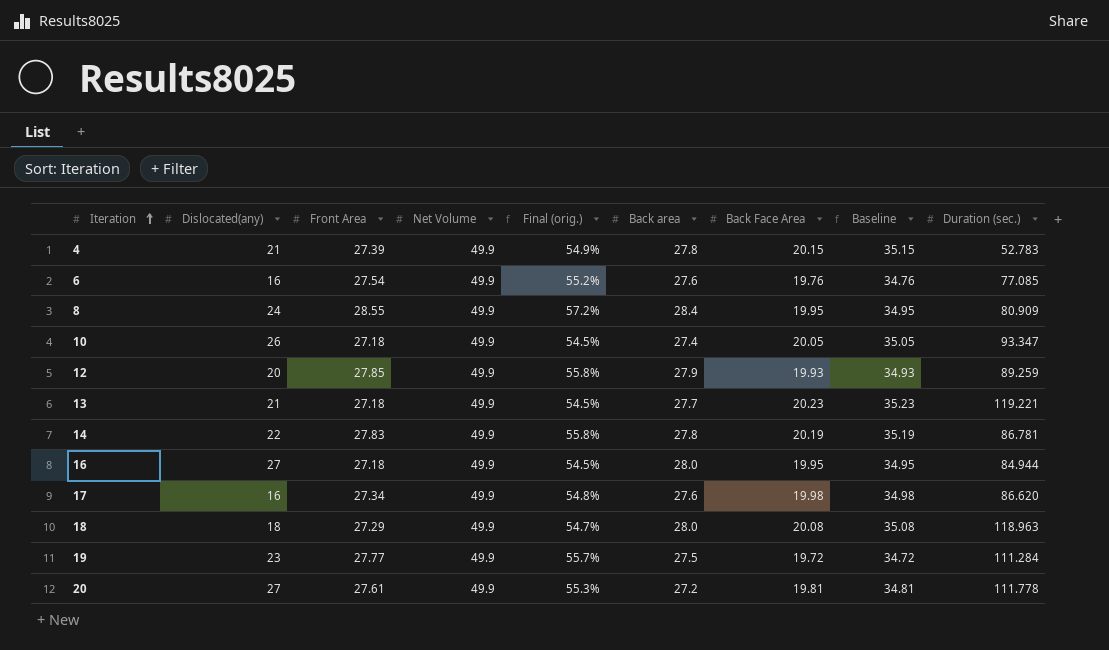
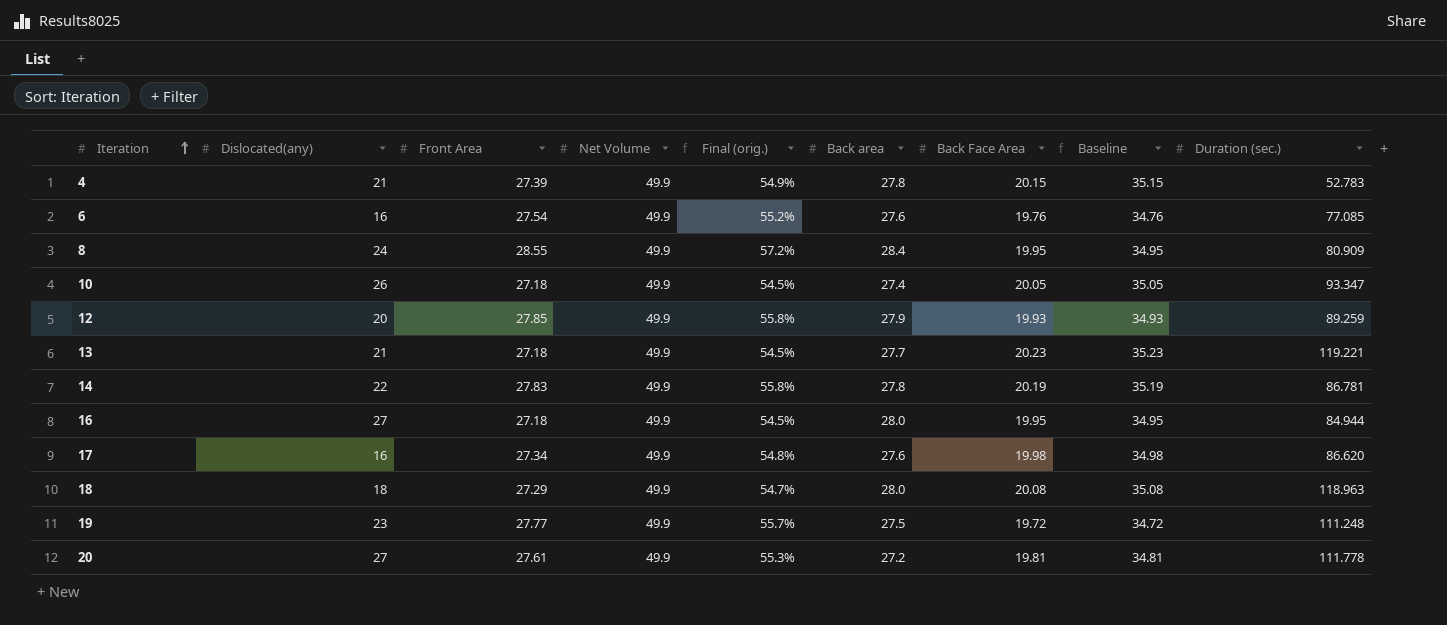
19 | Duration (sec.): 111.284 -> 111.248

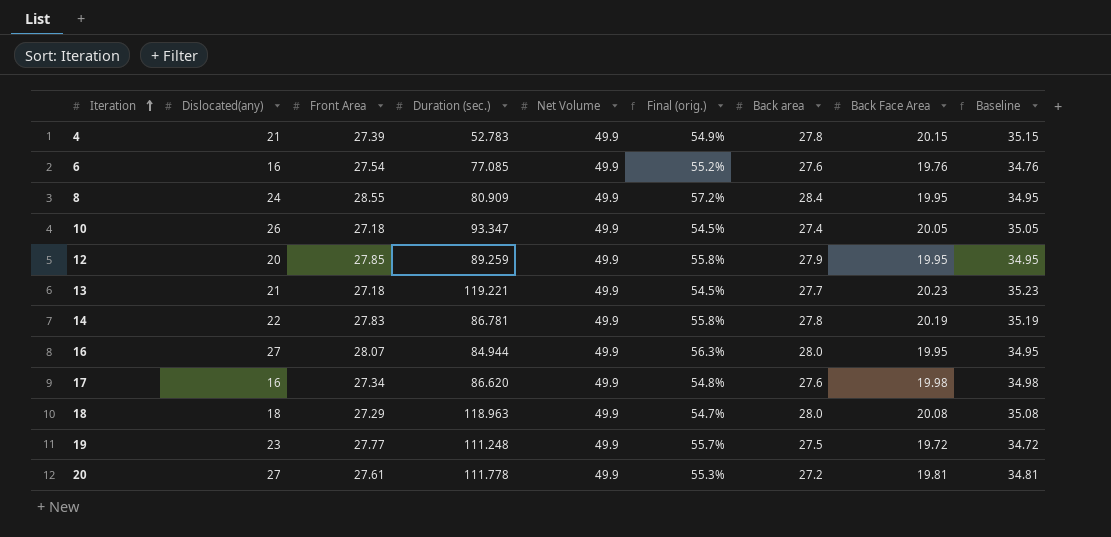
column Duration (sec.) | position: 9 -> 4
12 | Back Face Area: 19.93 -> 19.95
12 | Baseline: 34.93 -> 34.95
16 | Front Area: 27.18 -> 28.07
16 | Final (orig.): 54.5% -> 56.3%

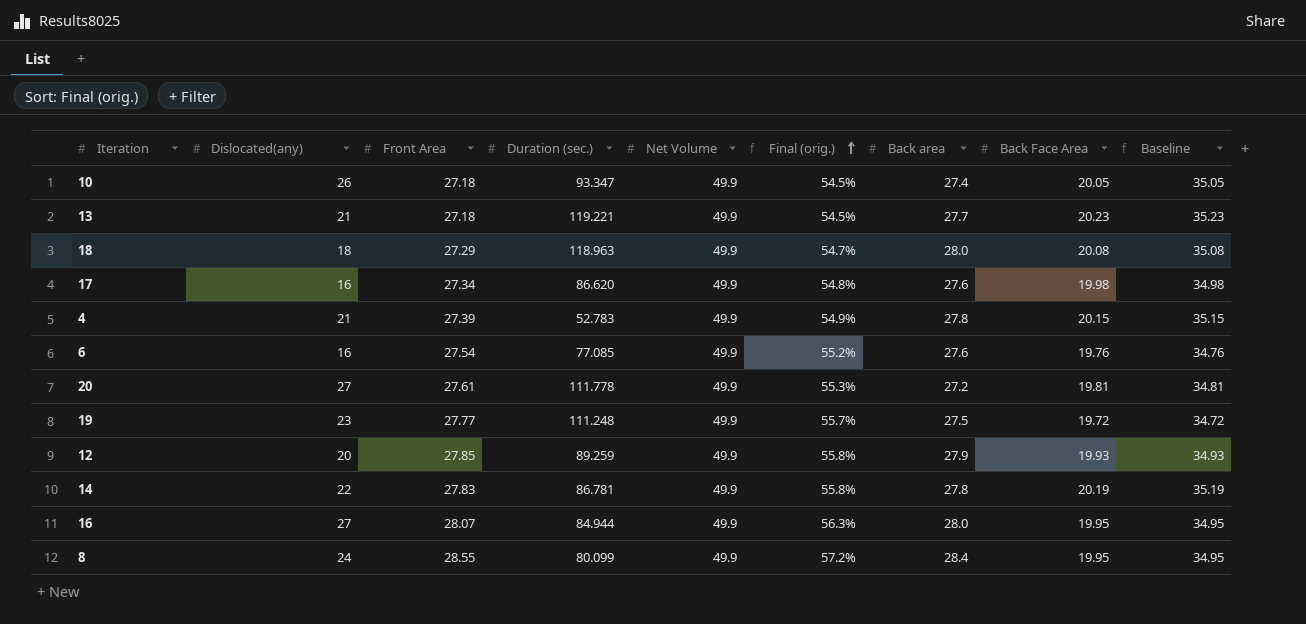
row order: Iteration ascending -> Final (orig.) ascending
12 | Back Face Area: 19.95 -> 19.93
12 | Baseline: 34.95 -> 34.93
8 | Duration (sec.): 80.909 -> 80.099

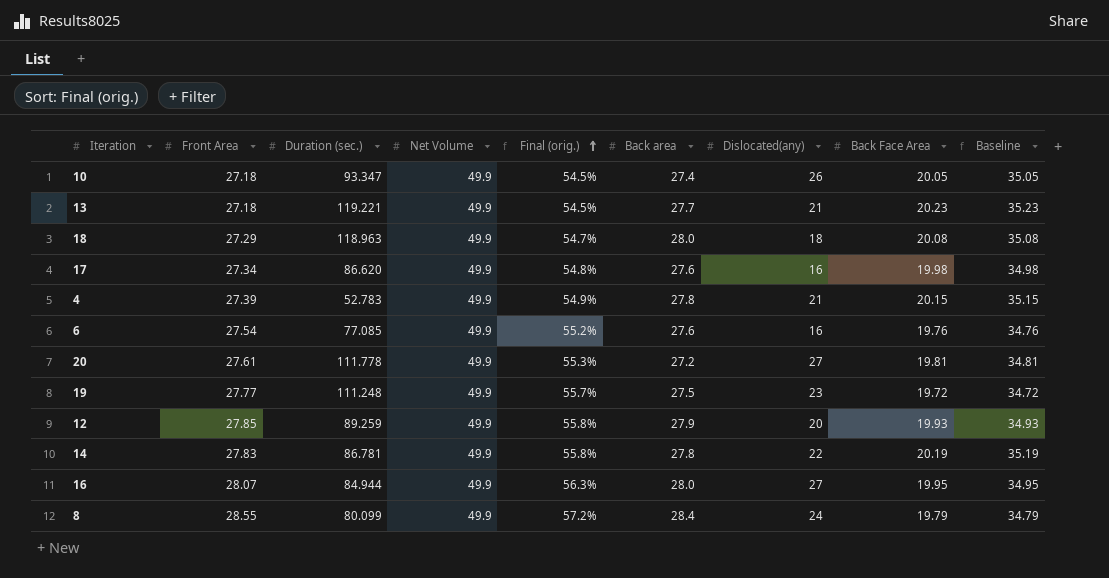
column Dislocated(any) | position: 2 -> 7
8 | Back Face Area: 19.95 -> 19.79
8 | Baseline: 34.95 -> 34.79

